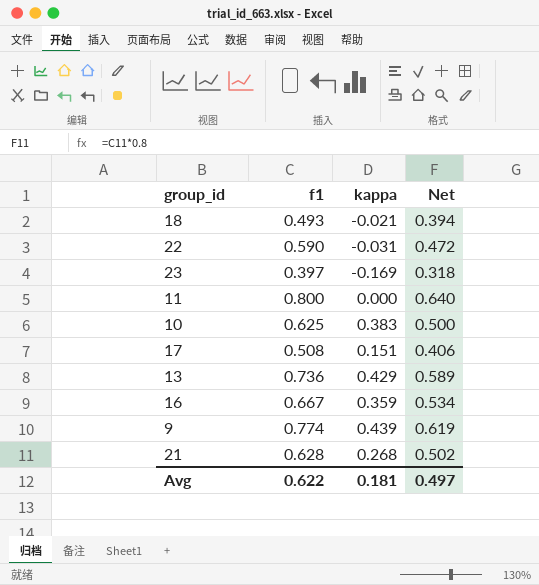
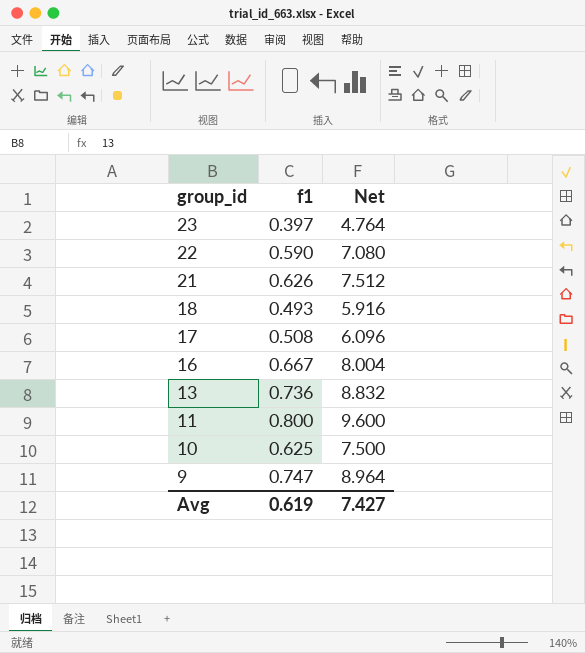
row order: none -> group_id descending
column kappa | position: 3 -> none
column Net | formula: [f1] * 0.8 -> [f1] * 12
21 | f1: 0.628 -> 0.626
9 | f1: 0.774 -> 0.747
Avg | f1: 0.622 -> 0.619
Avg | Net: 0.497 -> 7.427

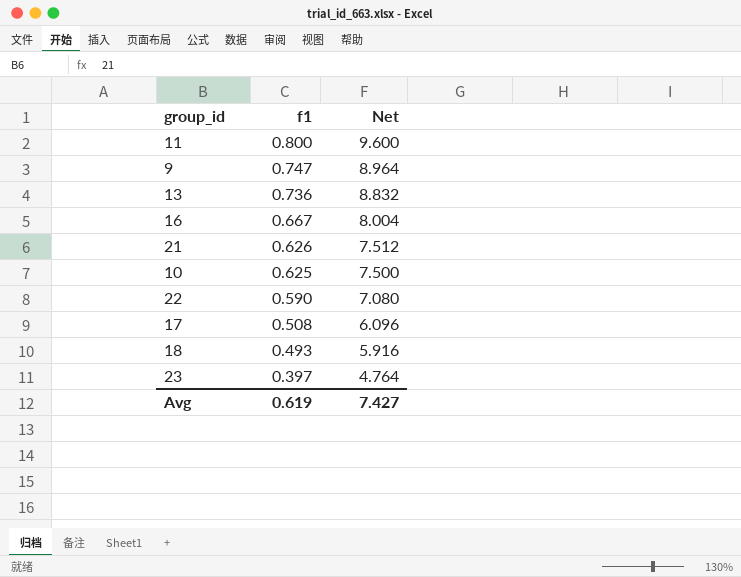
row order: group_id descending -> f1 descending

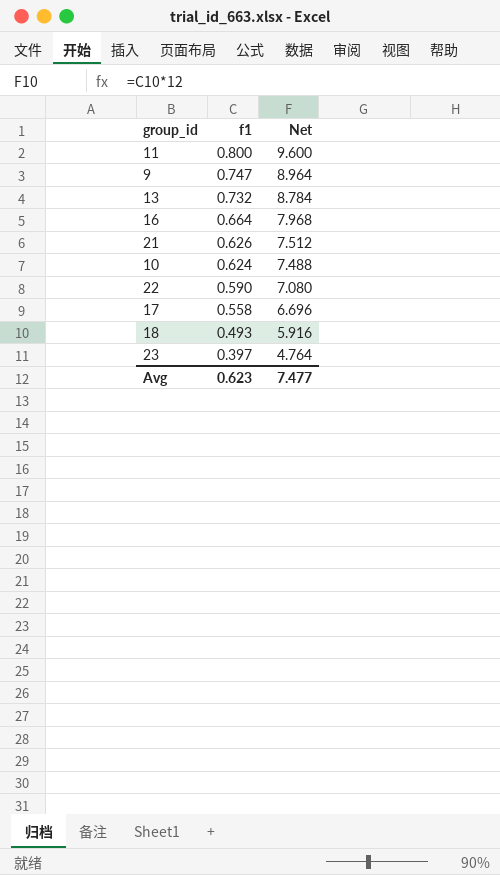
13 | f1: 0.736 -> 0.732
13 | Net: 8.832 -> 8.784
16 | f1: 0.667 -> 0.664
16 | Net: 8.004 -> 7.968
10 | f1: 0.625 -> 0.624
10 | Net: 7.500 -> 7.488
17 | f1: 0.508 -> 0.558
17 | Net: 6.096 -> 6.696
Avg | f1: 0.619 -> 0.623
Avg | Net: 7.427 -> 7.477

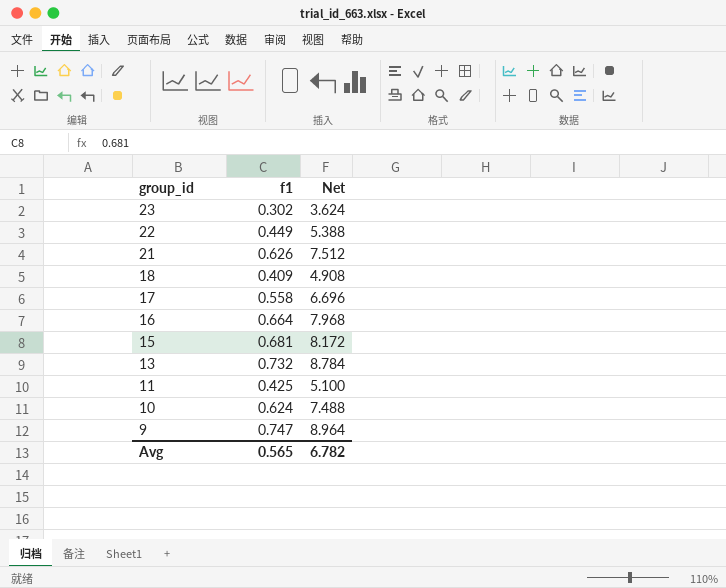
row order: f1 descending -> group_id descending
23 | f1: 0.397 -> 0.302
23 | Net: 4.764 -> 3.624
22 | f1: 0.590 -> 0.449
22 | Net: 7.080 -> 5.388
18 | f1: 0.493 -> 0.409
18 | Net: 5.916 -> 4.908
row 15: none -> 0.681 | 8.172
11 | f1: 0.800 -> 0.425
11 | Net: 9.600 -> 5.100
Avg | f1: 0.623 -> 0.565
Avg | Net: 7.477 -> 6.782

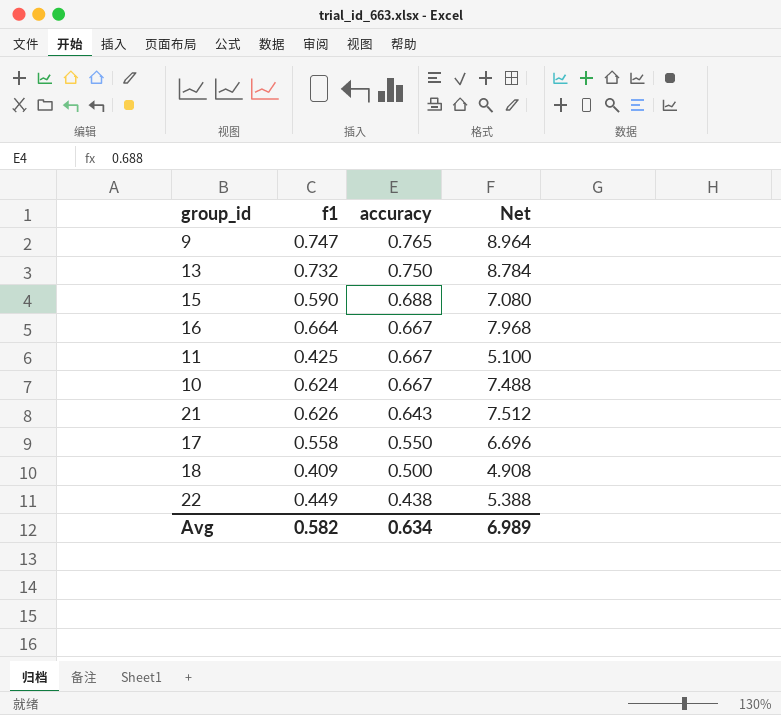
row order: group_id descending -> accuracy descending
column accuracy | position: none -> 3
row 23: 0.302 | 3.624 -> none
15 | f1: 0.681 -> 0.590
15 | Net: 8.172 -> 7.080
Avg | f1: 0.565 -> 0.582
Avg | Net: 6.782 -> 6.989

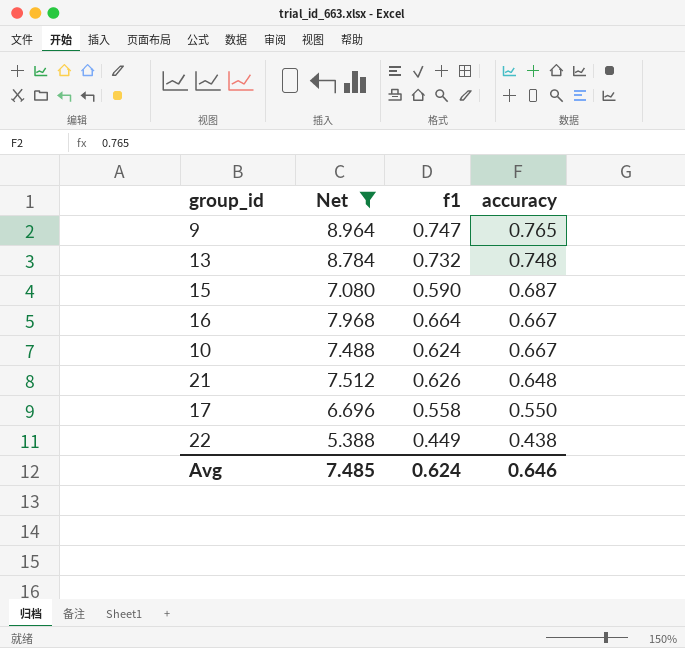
filter: none -> Net >= 5.388
column Net | position: 4 -> 2
13 | accuracy: 0.750 -> 0.748
15 | accuracy: 0.688 -> 0.687
21 | accuracy: 0.643 -> 0.648
Avg | Net: 6.989 -> 7.485
Avg | f1: 0.582 -> 0.624
Avg | accuracy: 0.634 -> 0.646

